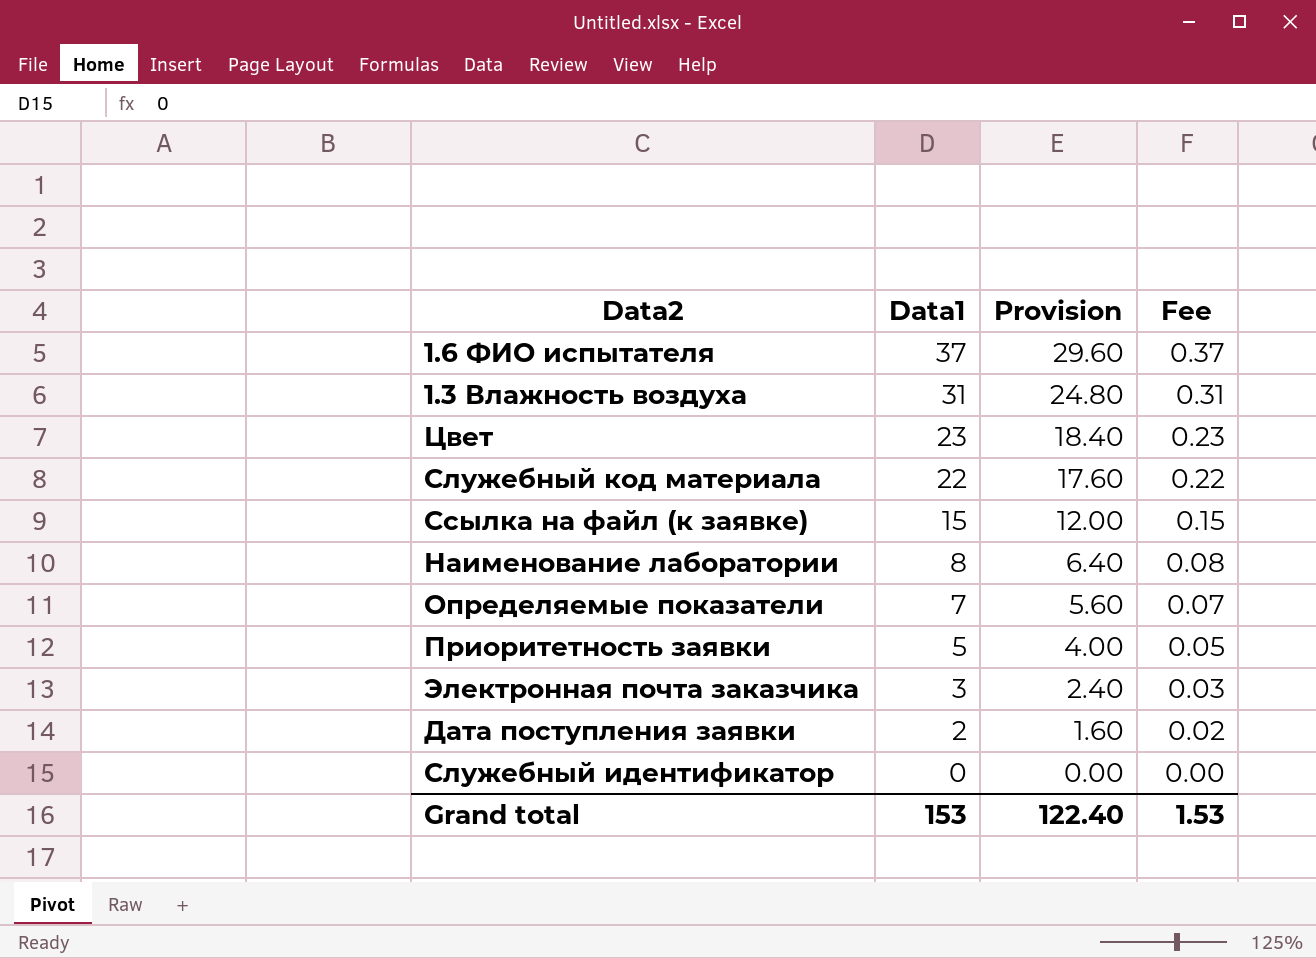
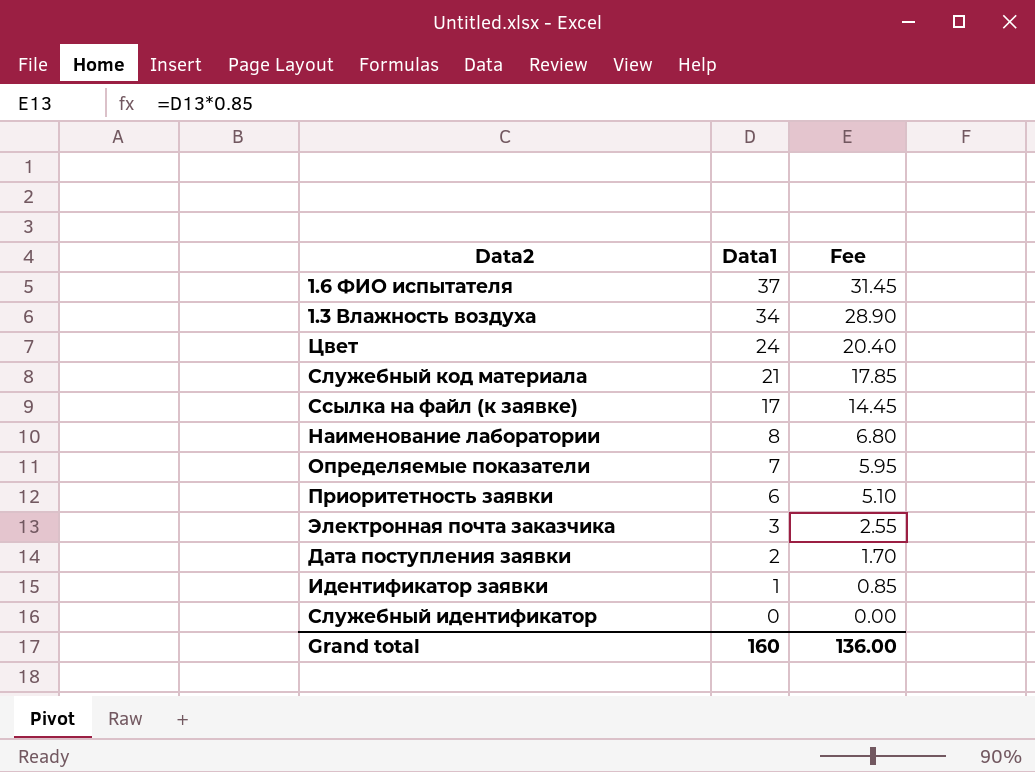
column Provision | formula: [Data1] * 0.8 -> none
column Fee | formula: [Data1] * 0.01 -> [Data1] * 0.85
1.3 Влажность воздуха | Data1: 31 -> 34
Цвет | Data1: 23 -> 24
Служебный код материала | Data1: 22 -> 21
Ссылка на файл (к заявке) | Data1: 15 -> 17
Приоритетность заявки | Data1: 5 -> 6
row Идентификатор заявки: none -> 1 | 0.85
Grand total | Data1: 153 -> 160
Grand total | Fee: 1.53 -> 136.00

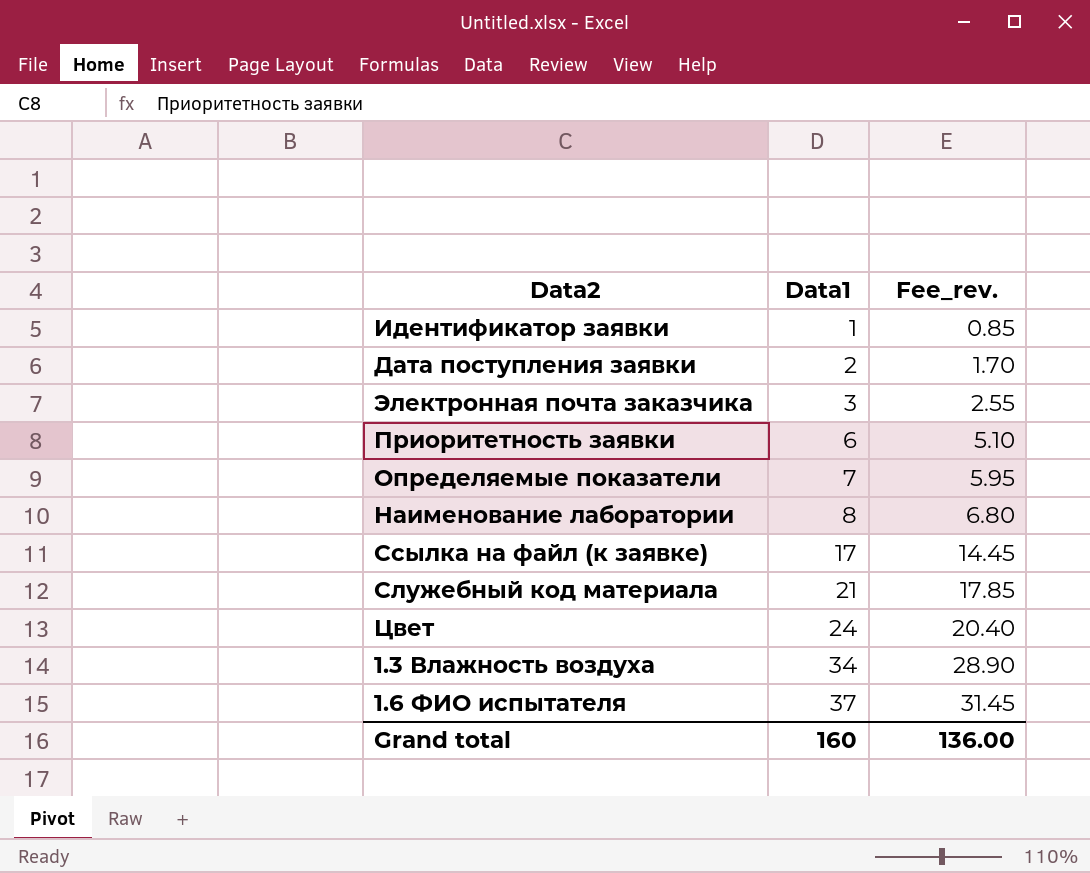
row order: Data1 descending -> Data1 ascending
column name: Fee -> Fee_rev.
row Служебный идентификатор: 0 | 0.00 -> none

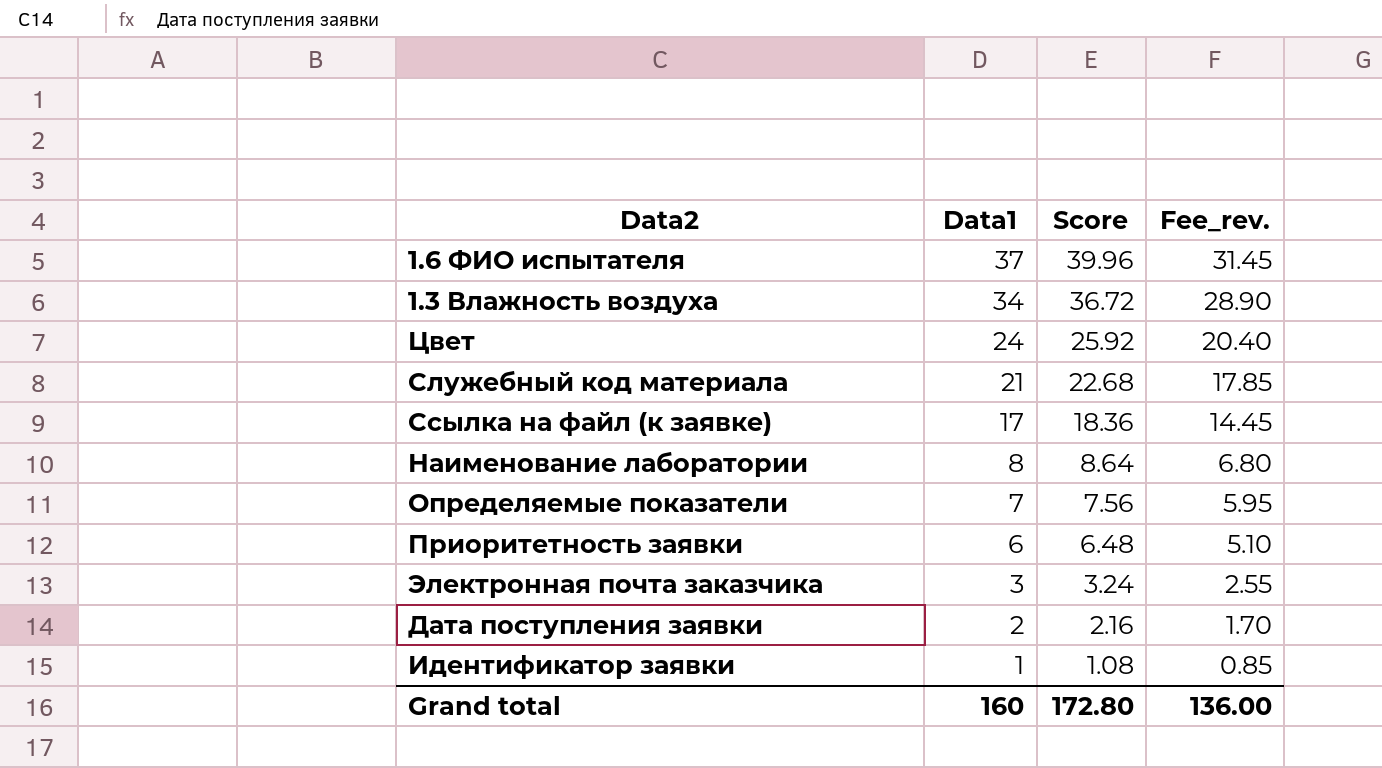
row order: Data1 ascending -> Data1 descending
column Score | formula: none -> [Data1] * 1.08

